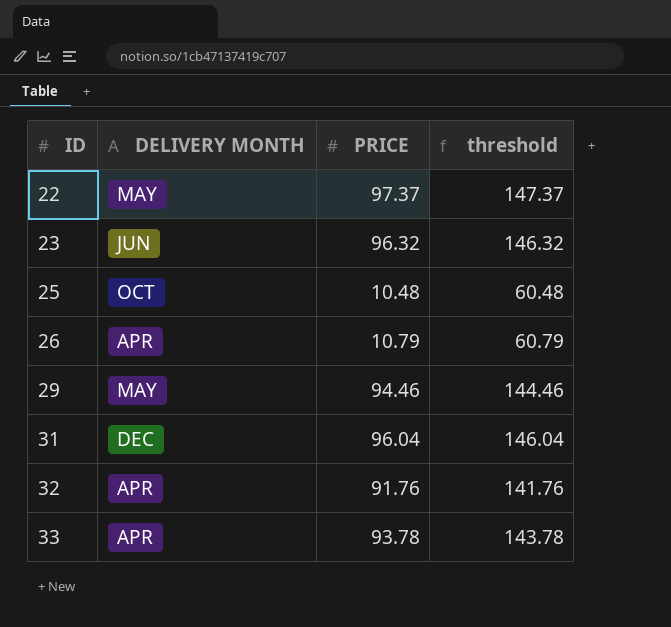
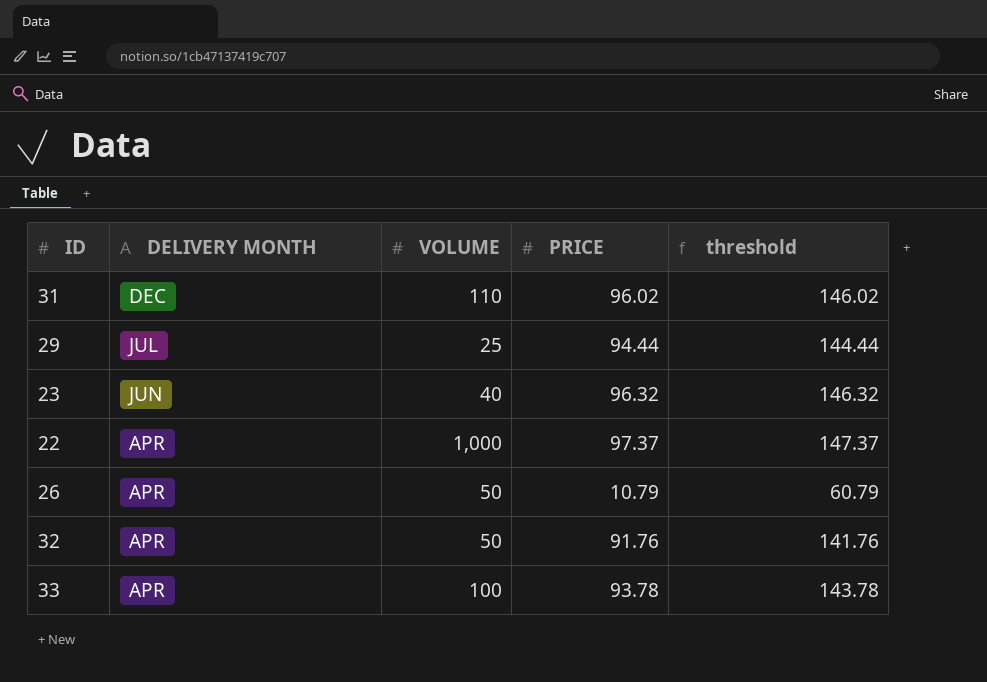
row order: ID ascending -> DELIVERY MONTH descending
column VOLUME | position: none -> 3
row 25: OCT | 10.48 | 60.48 -> none
31 | PRICE: 96.04 -> 96.02
31 | threshold: 146.04 -> 146.02
29 | DELIVERY MONTH: MAY -> JUL
29 | PRICE: 94.46 -> 94.44
29 | threshold: 144.46 -> 144.44
22 | DELIVERY MONTH: MAY -> APR

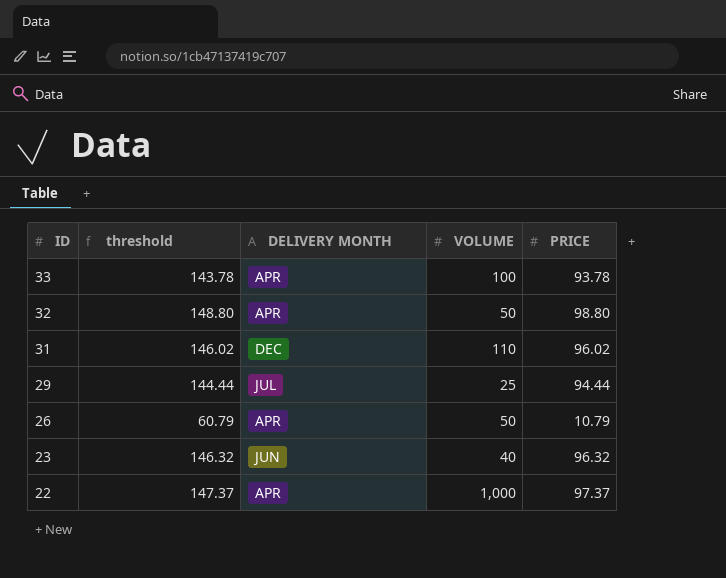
row order: DELIVERY MONTH descending -> ID descending
column threshold | position: 5 -> 2
32 | threshold: 141.76 -> 148.80
32 | PRICE: 91.76 -> 98.80

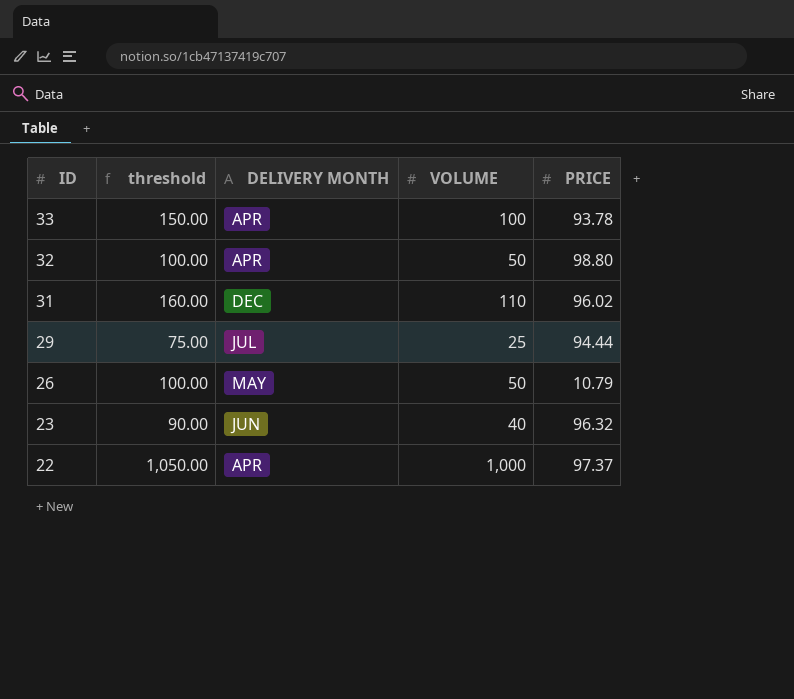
column threshold | formula: [PRICE] + 50 -> [VOLUME] + 50
26 | DELIVERY MONTH: APR -> MAY

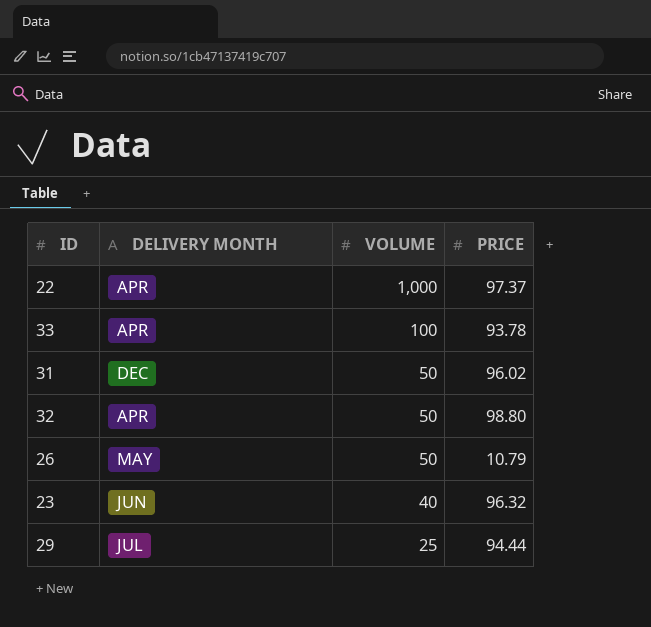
row order: ID descending -> VOLUME descending
column threshold | formula: [VOLUME] + 50 -> none
31 | VOLUME: 110 -> 50

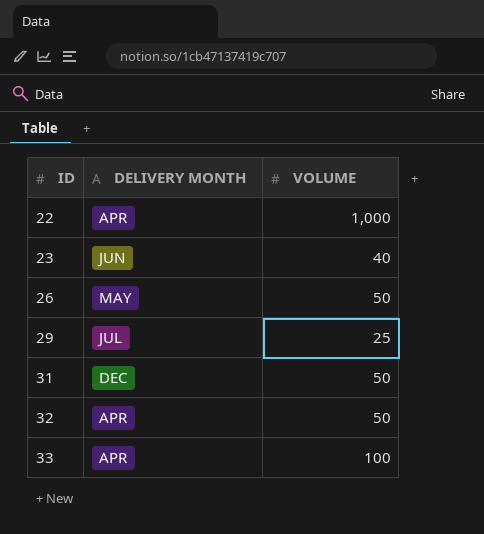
row order: VOLUME descending -> ID ascending
column PRICE | position: 4 -> none

